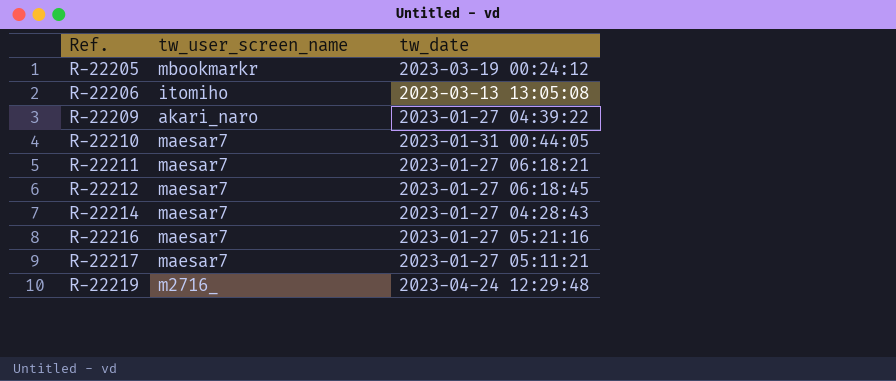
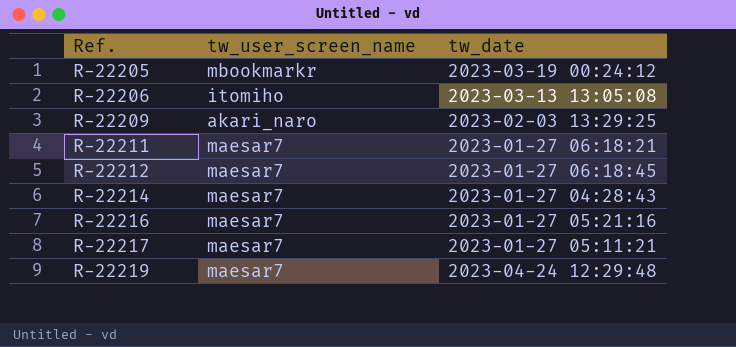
row R-22210: maesar7 | 2023-01-31 00:44:05 -> none
R-22209 | tw_date: 2023-01-27 04:39:22 -> 2023-02-03 13:29:25
R-22219 | tw_user_screen_name: m2716_ -> maesar7

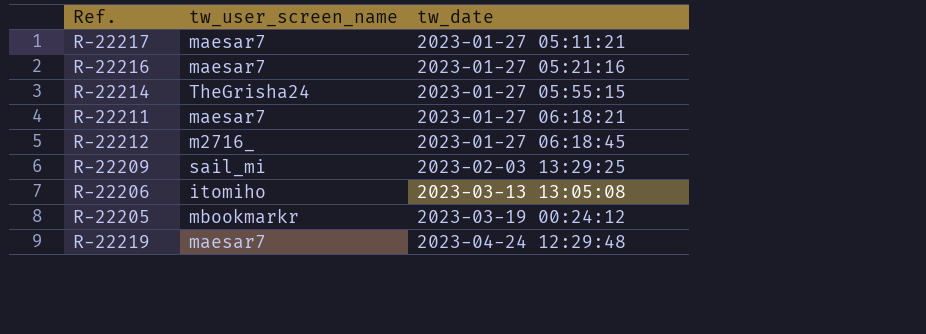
row order: Ref. ascending -> tw_date ascending
R-22214 | tw_user_screen_name: maesar7 -> TheGrisha24
R-22214 | tw_date: 2023-01-27 04:28:43 -> 2023-01-27 05:55:15
R-22212 | tw_user_screen_name: maesar7 -> m2716_
R-22209 | tw_user_screen_name: akari_naro -> sail_mi

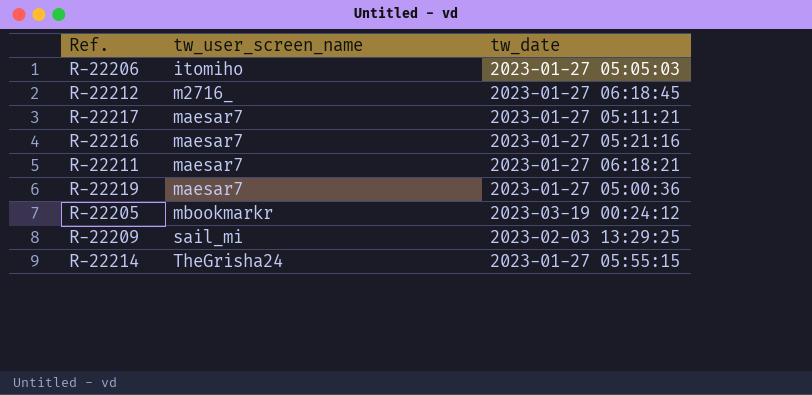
row order: tw_date ascending -> tw_user_screen_name ascending
R-22206 | tw_date: 2023-03-13 13:05:08 -> 2023-01-27 05:05:03
R-22219 | tw_date: 2023-04-24 12:29:48 -> 2023-01-27 05:00:36

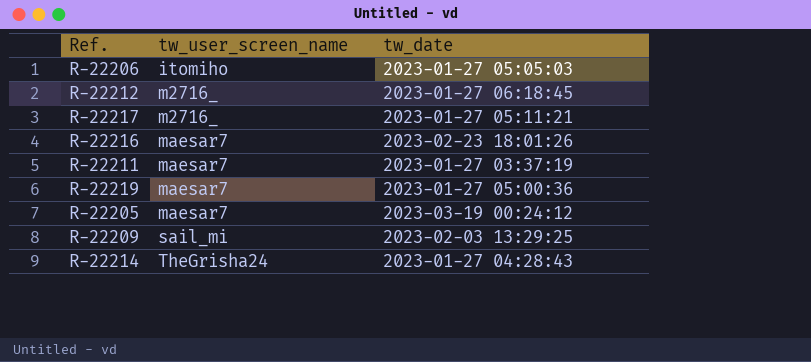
R-22217 | tw_user_screen_name: maesar7 -> m2716_
R-22216 | tw_date: 2023-01-27 05:21:16 -> 2023-02-23 18:01:26
R-22211 | tw_date: 2023-01-27 06:18:21 -> 2023-01-27 03:37:19
R-22205 | tw_user_screen_name: mbookmarkr -> maesar7
R-22214 | tw_date: 2023-01-27 05:55:15 -> 2023-01-27 04:28:43

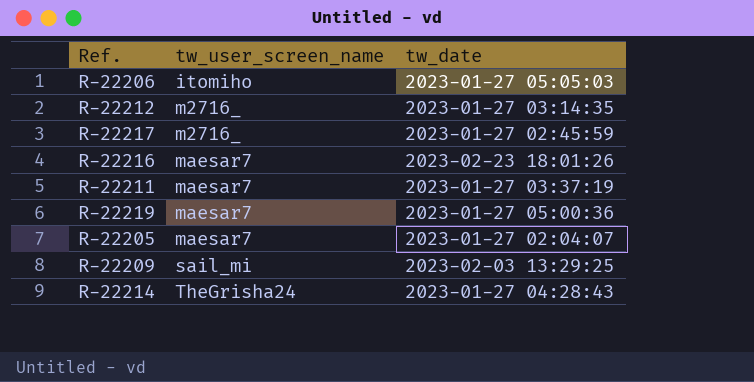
R-22212 | tw_date: 2023-01-27 06:18:45 -> 2023-01-27 03:14:35
R-22217 | tw_date: 2023-01-27 05:11:21 -> 2023-01-27 02:45:59
R-22205 | tw_date: 2023-03-19 00:24:12 -> 2023-01-27 02:04:07

